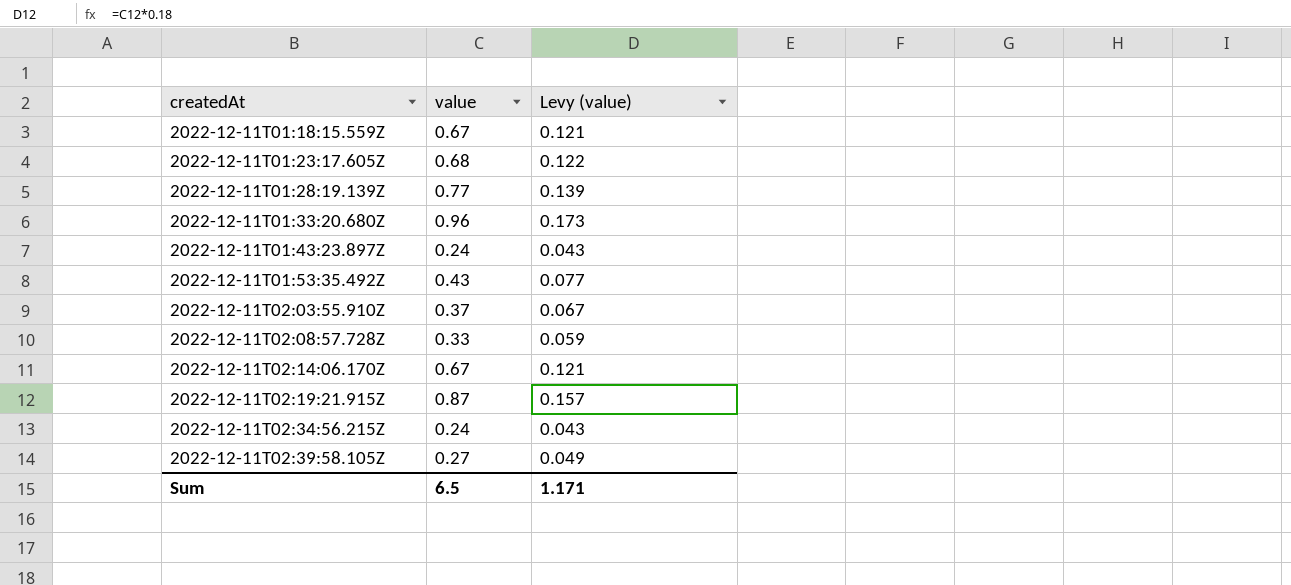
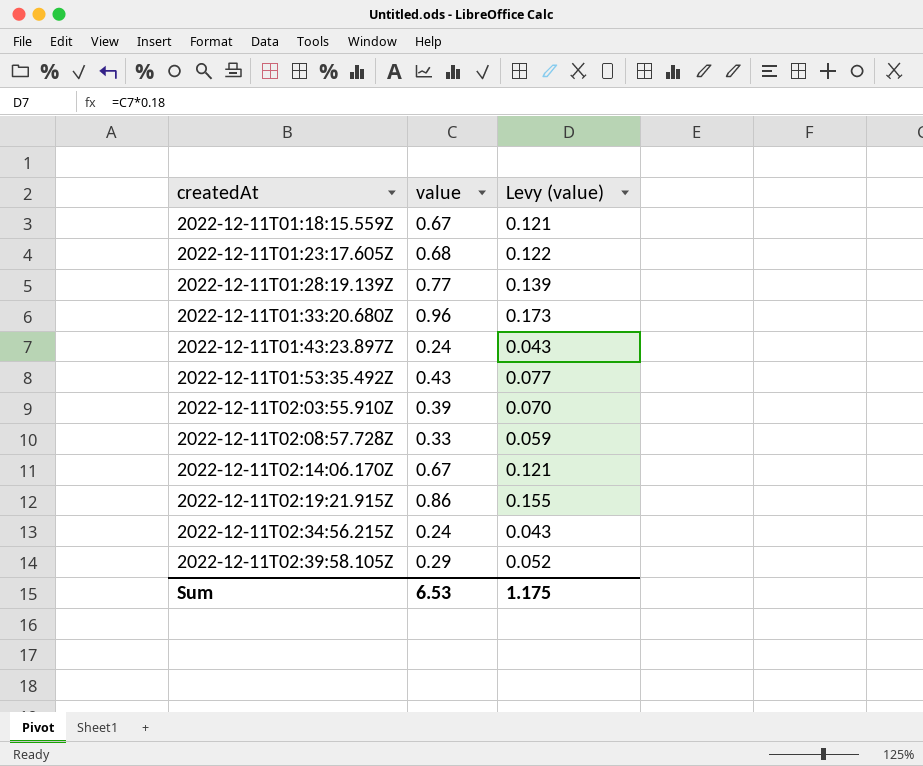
2022-12-11T02:03:55.910Z | value: 0.37 -> 0.39
2022-12-11T02:03:55.910Z | Levy (value): 0.067 -> 0.070
2022-12-11T02:19:21.915Z | value: 0.87 -> 0.86
2022-12-11T02:19:21.915Z | Levy (value): 0.157 -> 0.155
2022-12-11T02:39:58.105Z | value: 0.27 -> 0.29
2022-12-11T02:39:58.105Z | Levy (value): 0.049 -> 0.052
Sum | value: 6.5 -> 6.53
Sum | Levy (value): 1.171 -> 1.175

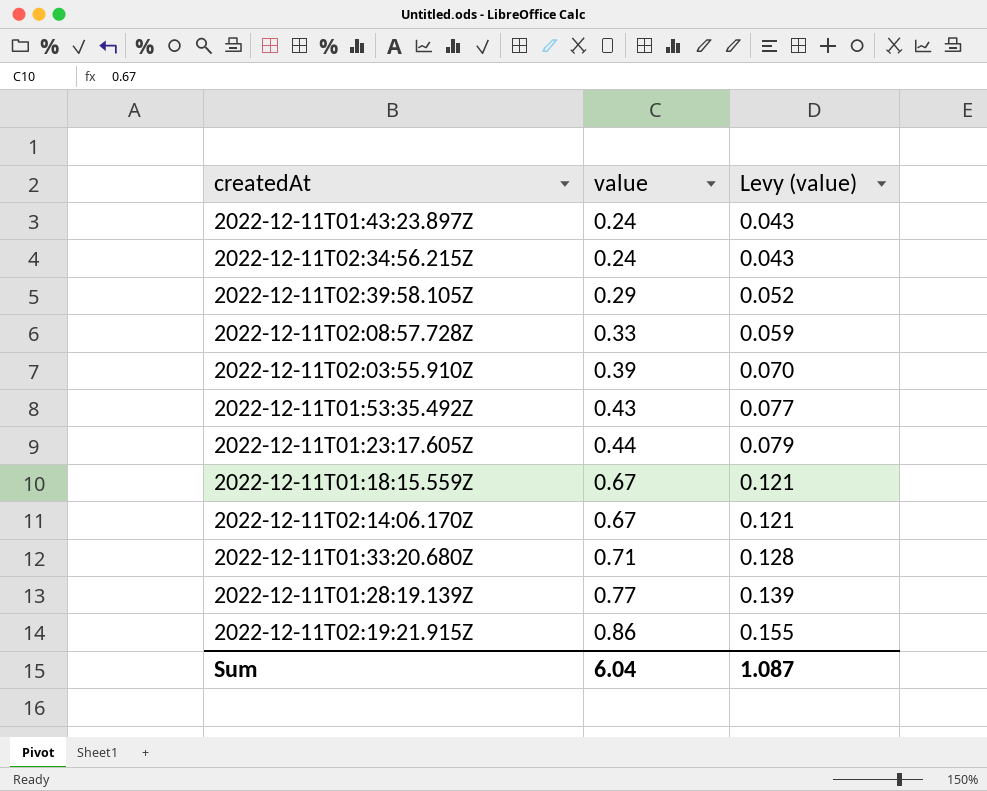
row order: createdAt ascending -> value ascending
2022-12-11T01:23:17.605Z | value: 0.68 -> 0.44
2022-12-11T01:23:17.605Z | Levy (value): 0.122 -> 0.079
2022-12-11T01:33:20.680Z | value: 0.96 -> 0.71
2022-12-11T01:33:20.680Z | Levy (value): 0.173 -> 0.128
Sum | value: 6.53 -> 6.04
Sum | Levy (value): 1.175 -> 1.087

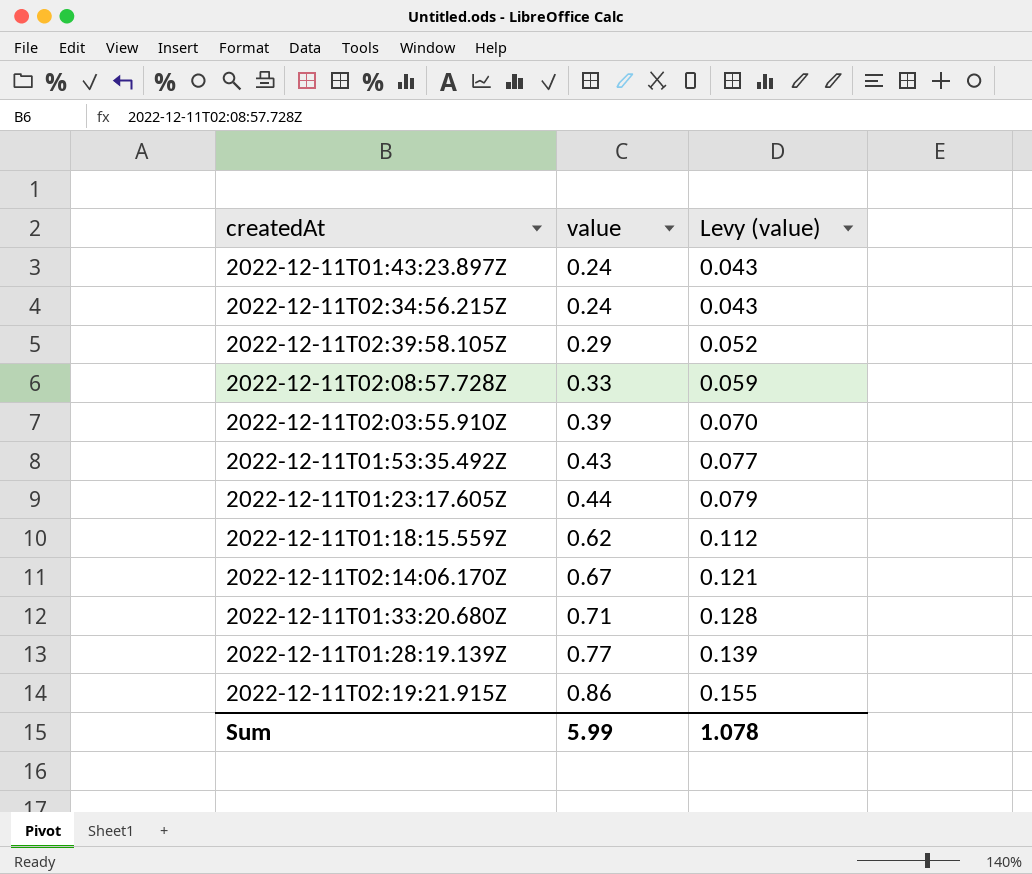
2022-12-11T01:18:15.559Z | value: 0.67 -> 0.62
2022-12-11T01:18:15.559Z | Levy (value): 0.121 -> 0.112
Sum | value: 6.04 -> 5.99
Sum | Levy (value): 1.087 -> 1.078

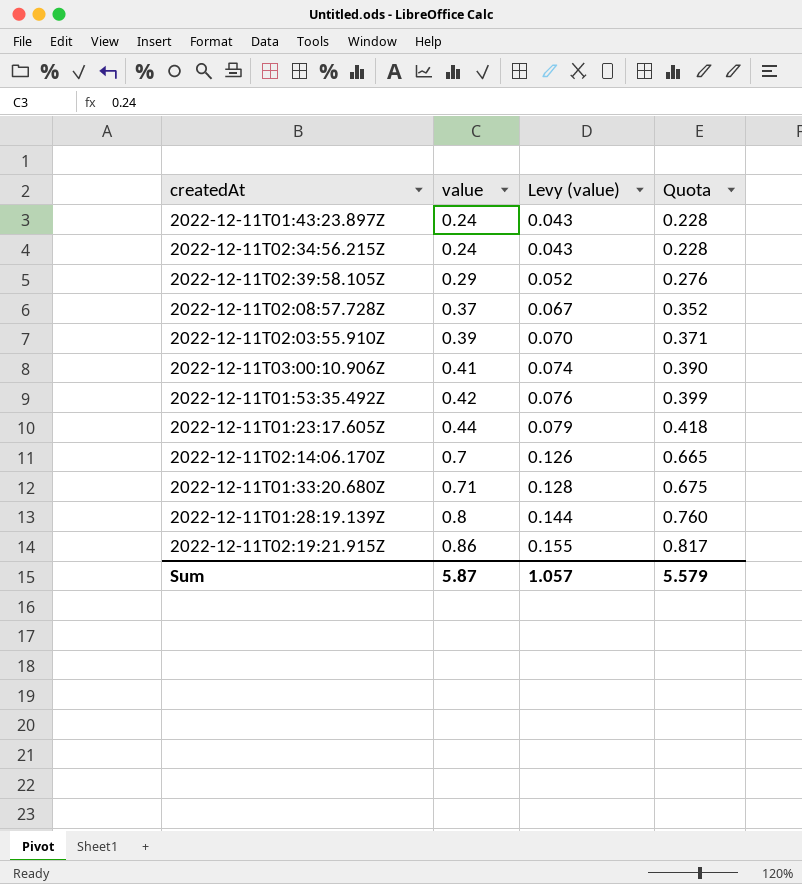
column Quota | formula: none -> [value] * 0.95
row 2022-12-11T01:18:15.559Z: 0.62 | 0.112 -> none
2022-12-11T02:08:57.728Z | value: 0.33 -> 0.37
2022-12-11T02:08:57.728Z | Levy (value): 0.059 -> 0.067
row 2022-12-11T03:00:10.906Z: none -> 0.41 | 0.074 | 0.390
2022-12-11T01:53:35.492Z | value: 0.43 -> 0.42
2022-12-11T01:53:35.492Z | Levy (value): 0.077 -> 0.076
2022-12-11T02:14:06.170Z | value: 0.67 -> 0.7
2022-12-11T02:14:06.170Z | Levy (value): 0.121 -> 0.126
2022-12-11T01:28:19.139Z | value: 0.77 -> 0.8
2022-12-11T01:28:19.139Z | Levy (value): 0.139 -> 0.144
Sum | value: 5.99 -> 5.87
Sum | Levy (value): 1.078 -> 1.057

